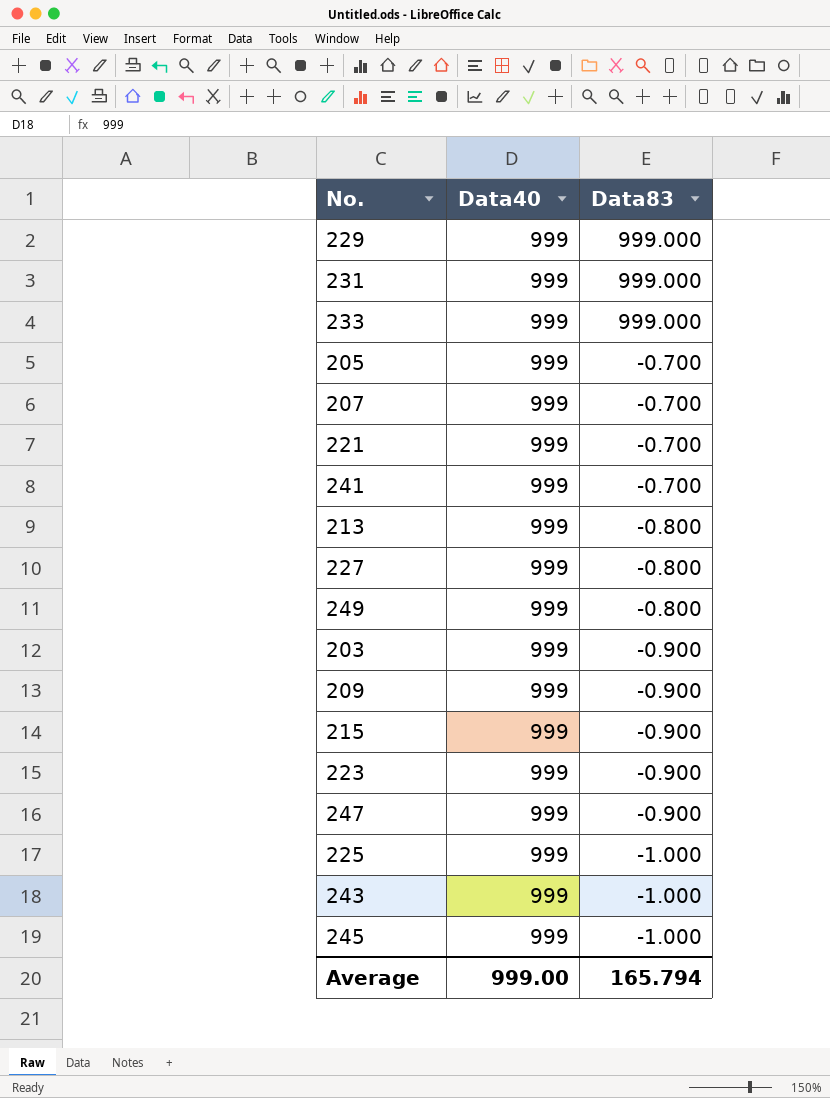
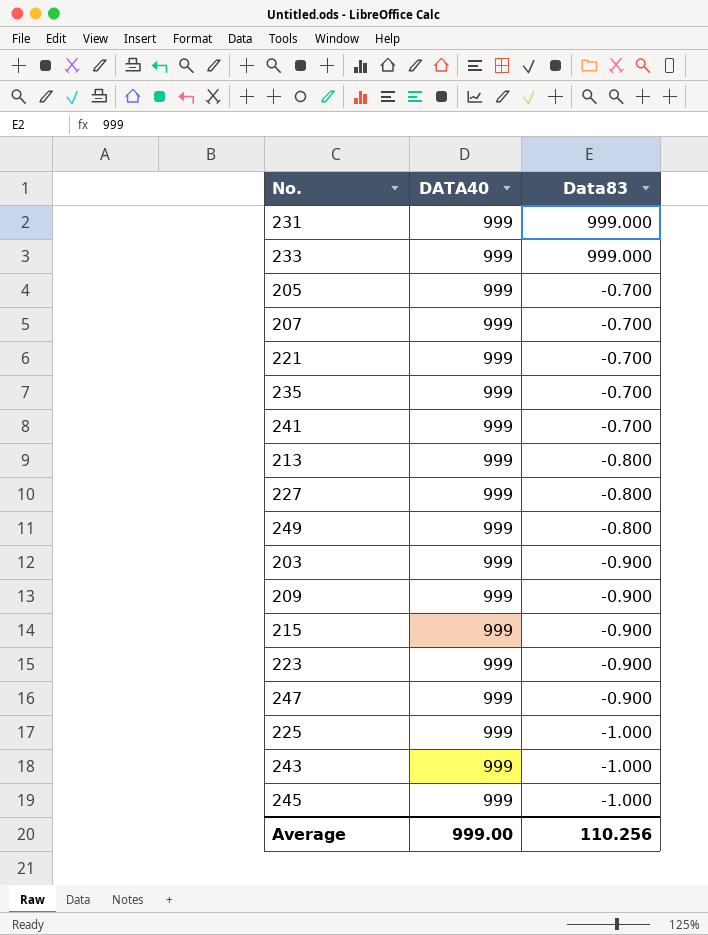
column name: Data40 -> DATA40
row 229: 999 | 999.000 -> none
row 235: none -> 999 | -0.700
Average | Data83: 165.794 -> 110.256

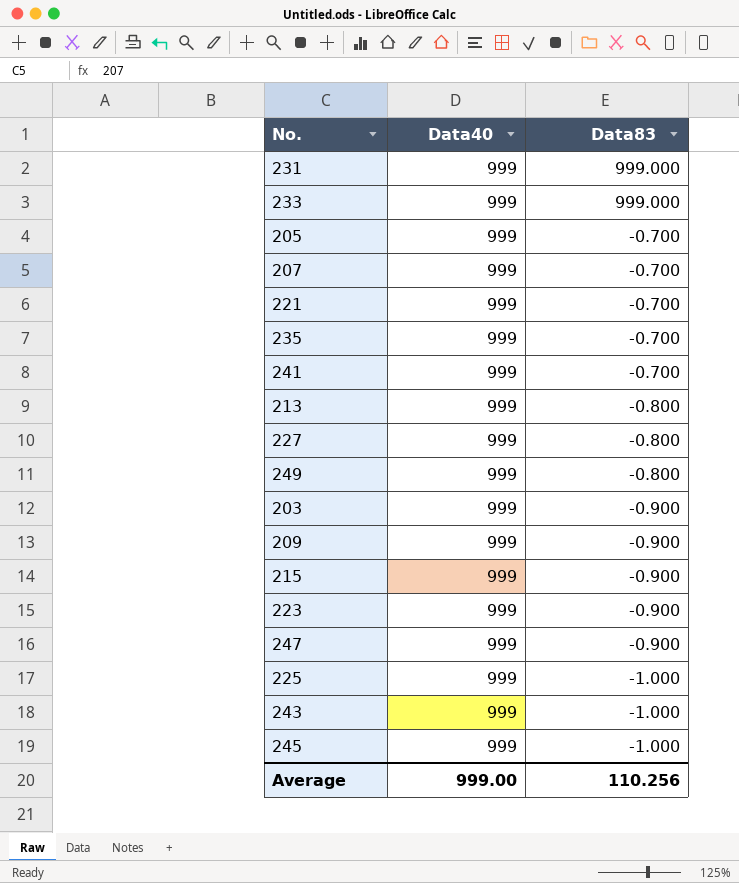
column name: DATA40 -> Data40

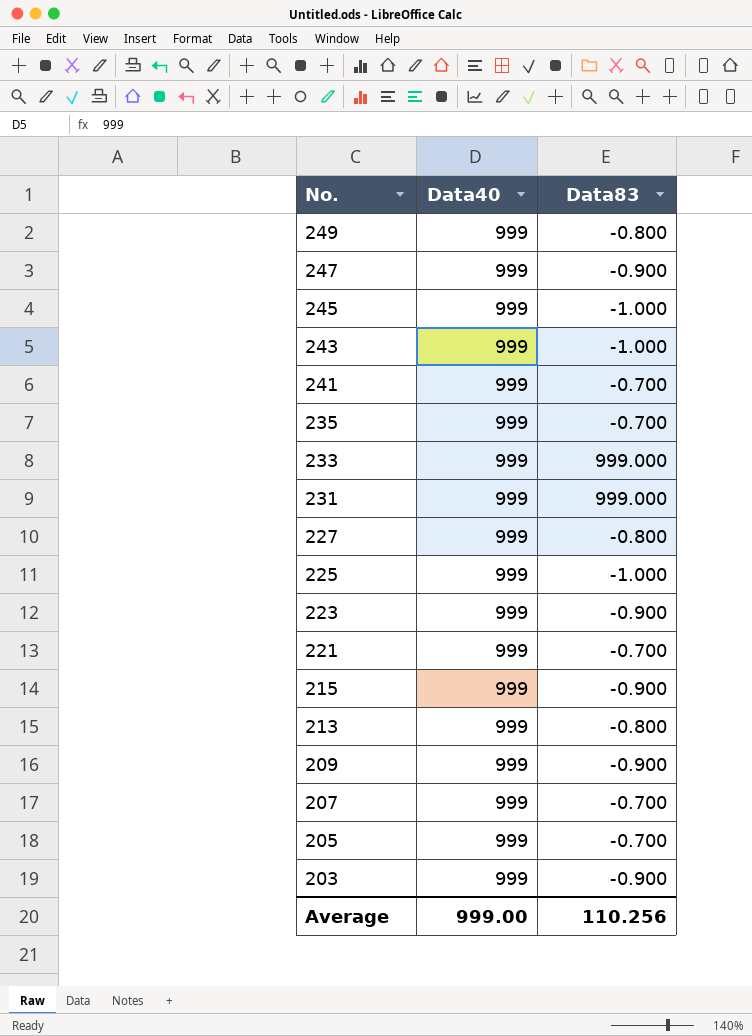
row order: Data83 descending -> No. descending

